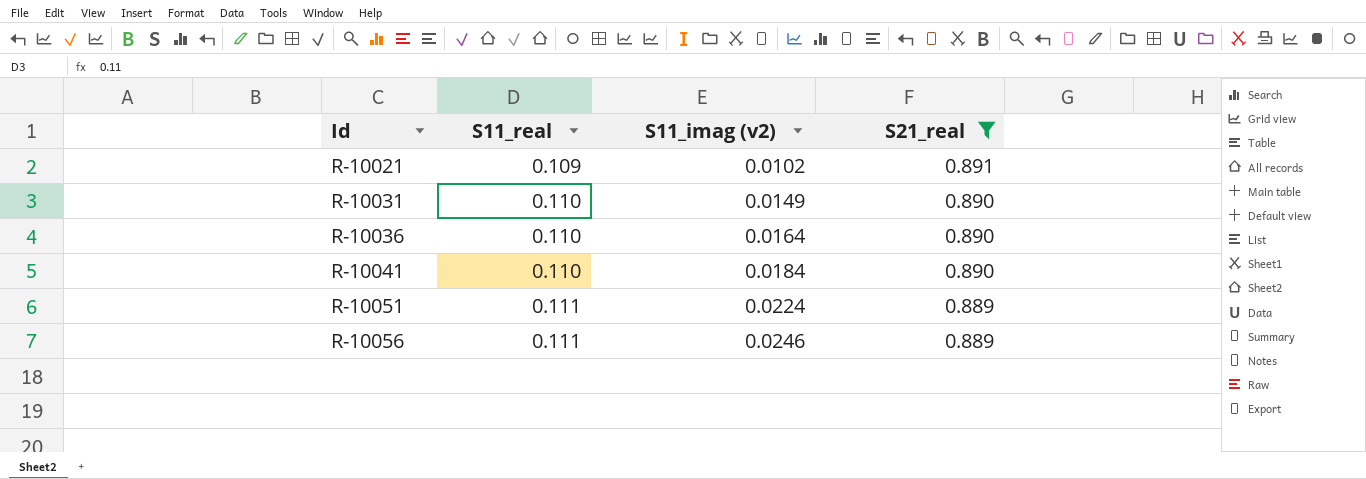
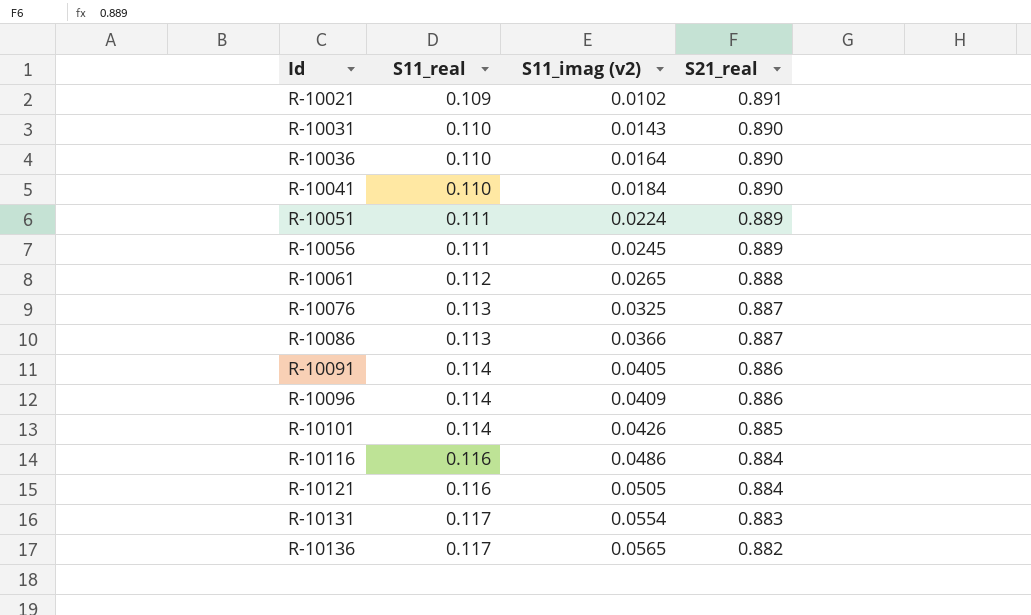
filter: S21_real >= 0.889 -> none
R-10031 | S11_imag (v2): 0.0149 -> 0.0143
R-10056 | S11_imag (v2): 0.0246 -> 0.0245

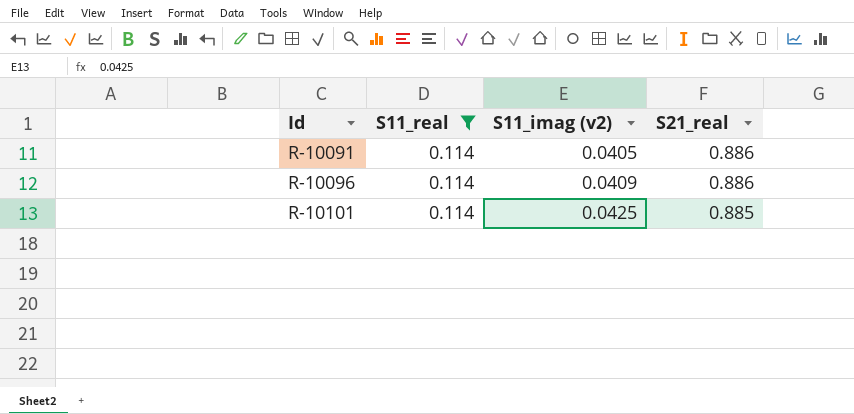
filter: none -> S11_real = 0.114
R-10101 | S11_imag (v2): 0.0426 -> 0.0425

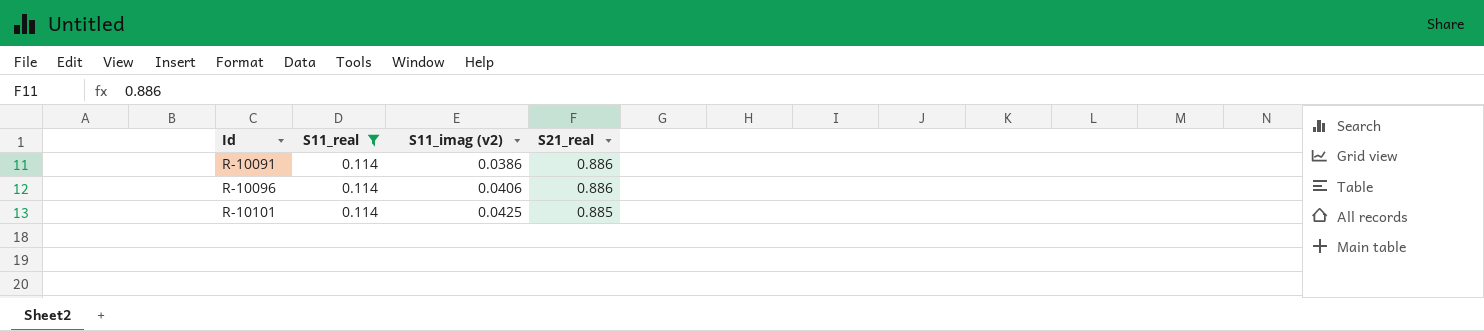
R-10091 | S11_imag (v2): 0.0405 -> 0.0386
R-10096 | S11_imag (v2): 0.0409 -> 0.0406

